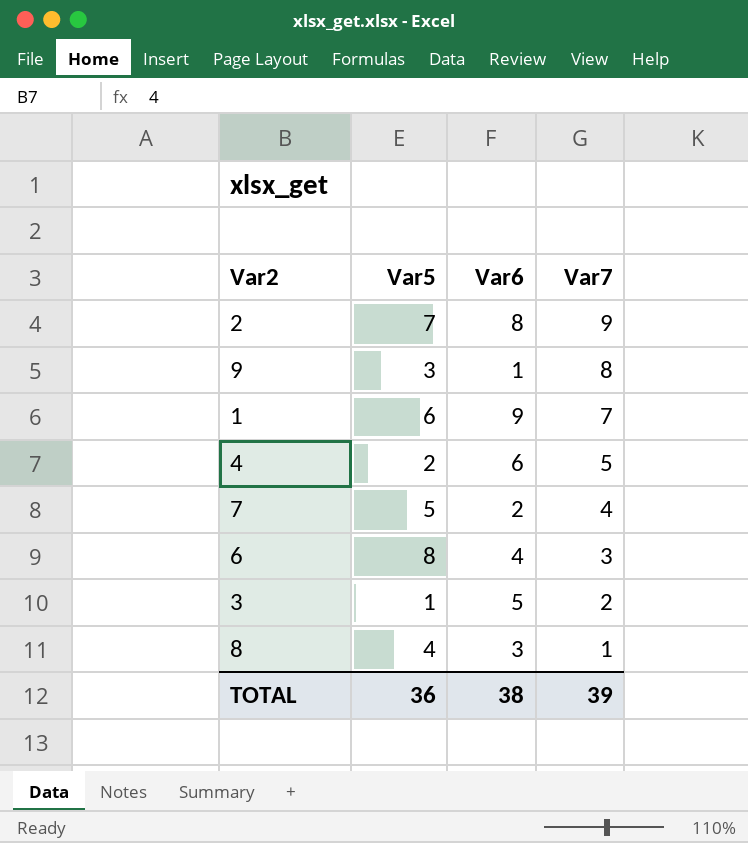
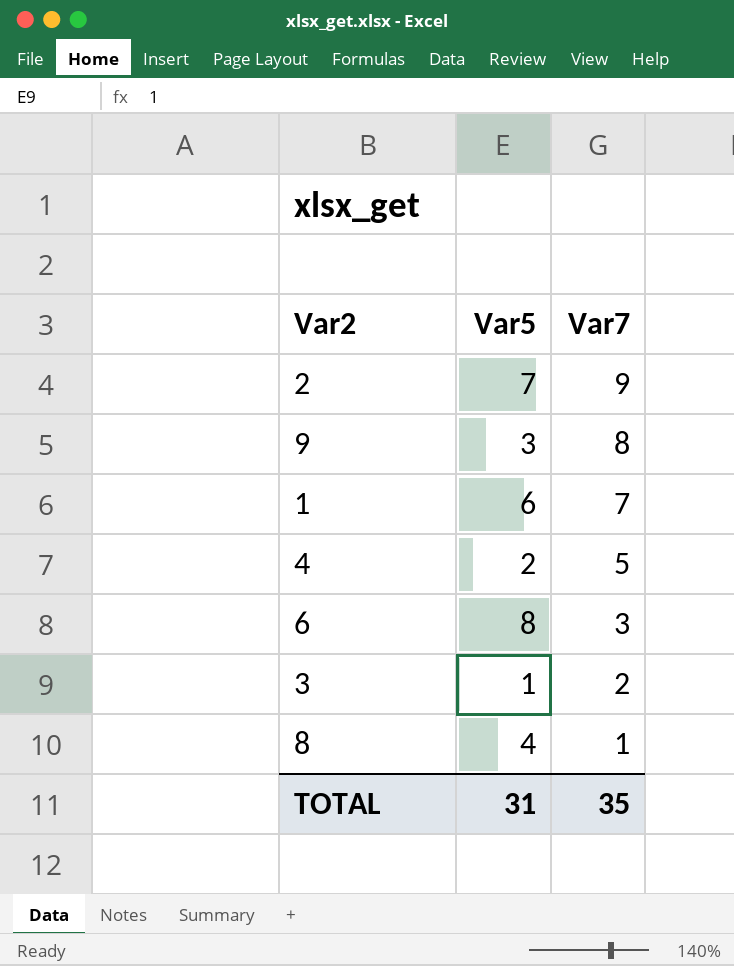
column Var6 | position: 3 -> none
row 7: 5 | 2 | 4 -> none
TOTAL | Var5: 36 -> 31
TOTAL | Var7: 39 -> 35

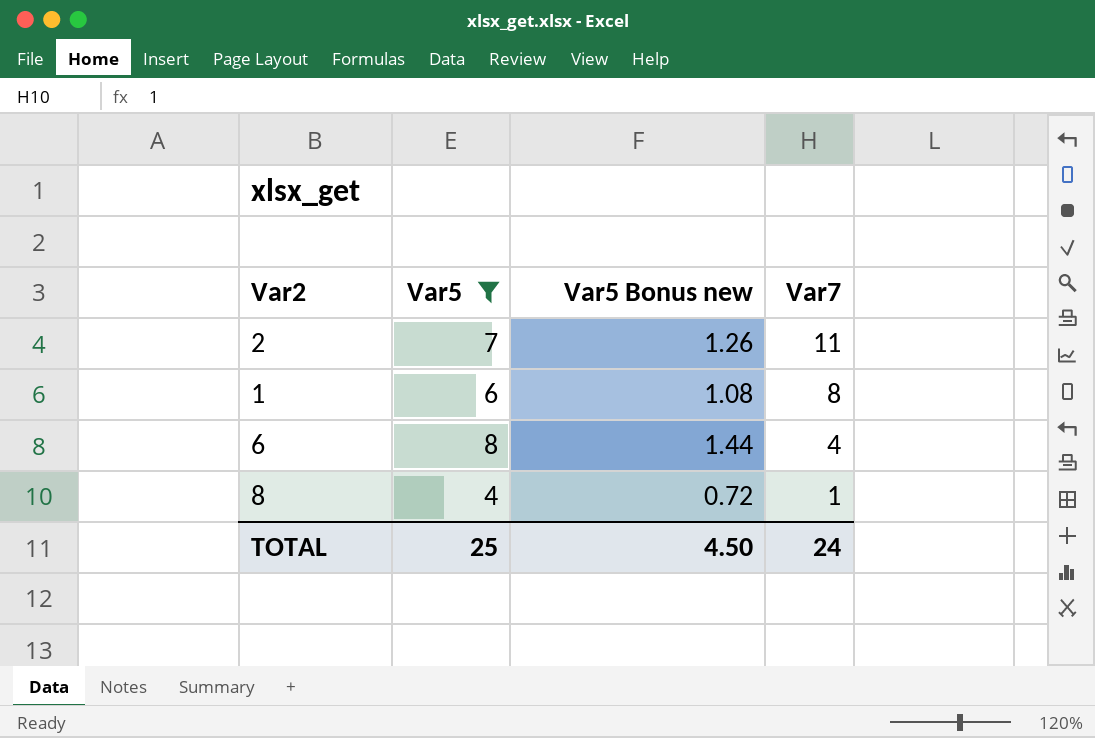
filter: none -> Var5 >= 4
column Var5 Bonus new | formula: none -> [Var5] * 0.18
2 | Var7: 9 -> 11
1 | Var7: 7 -> 8
6 | Var7: 3 -> 4
TOTAL | Var5: 31 -> 25
TOTAL | Var7: 35 -> 24

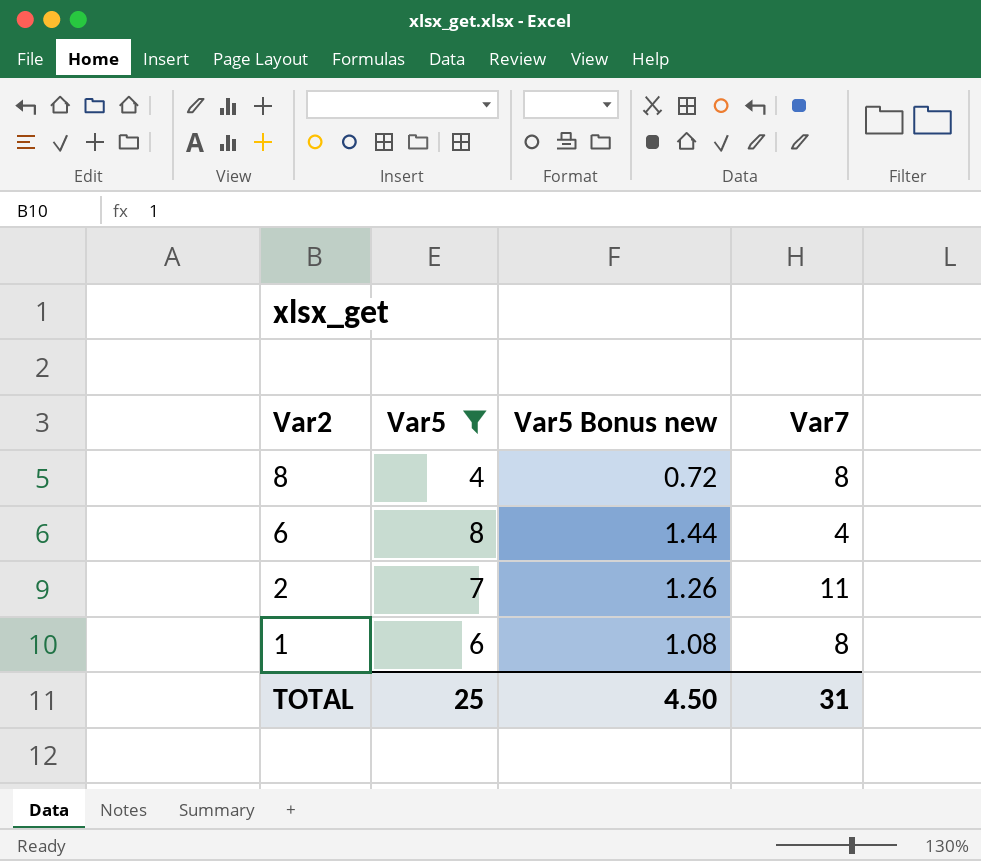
row order: Var7 descending -> Var2 descending
8 | Var7: 1 -> 8
TOTAL | Var7: 24 -> 31

